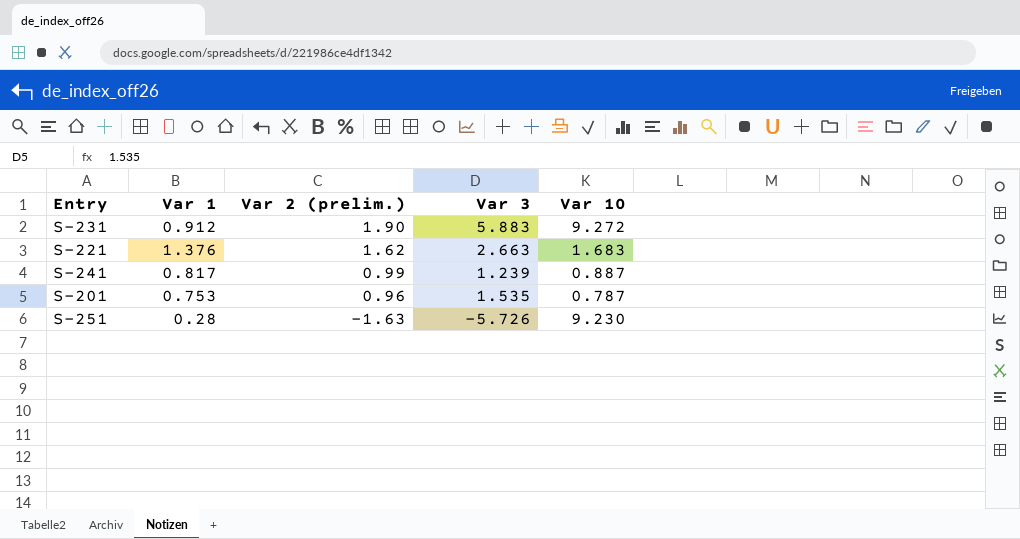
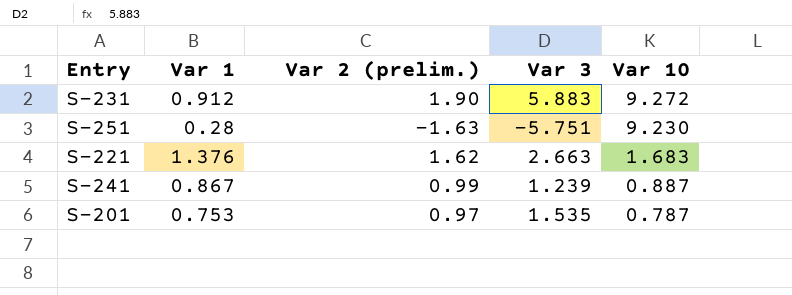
row order: Var 2 (prelim.) descending -> Var 10 descending
S-251 | Var 3: -5.726 -> -5.751
S-241 | Var 1: 0.817 -> 0.867
S-201 | Var 2 (prelim.): 0.96 -> 0.97

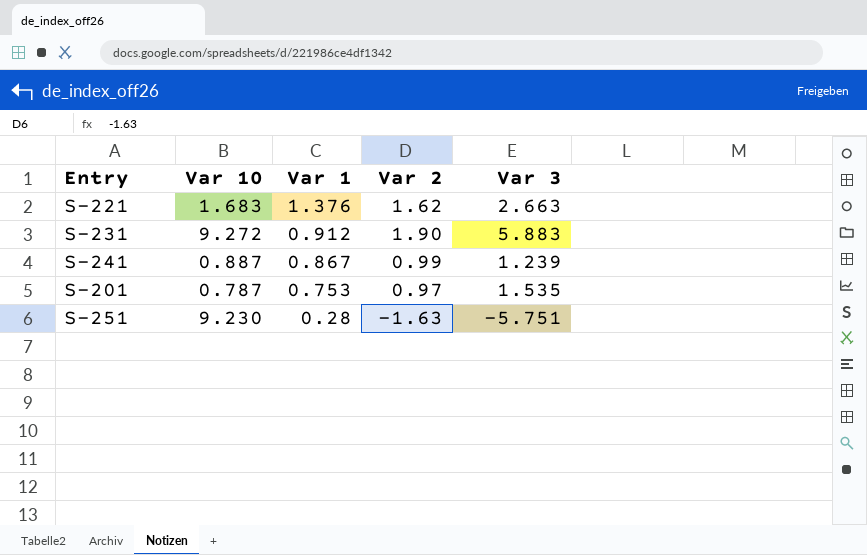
row order: Var 10 descending -> Var 1 descending
column Var 10 | position: 5 -> 2
column name: Var 2 (prelim.) -> Var 2

